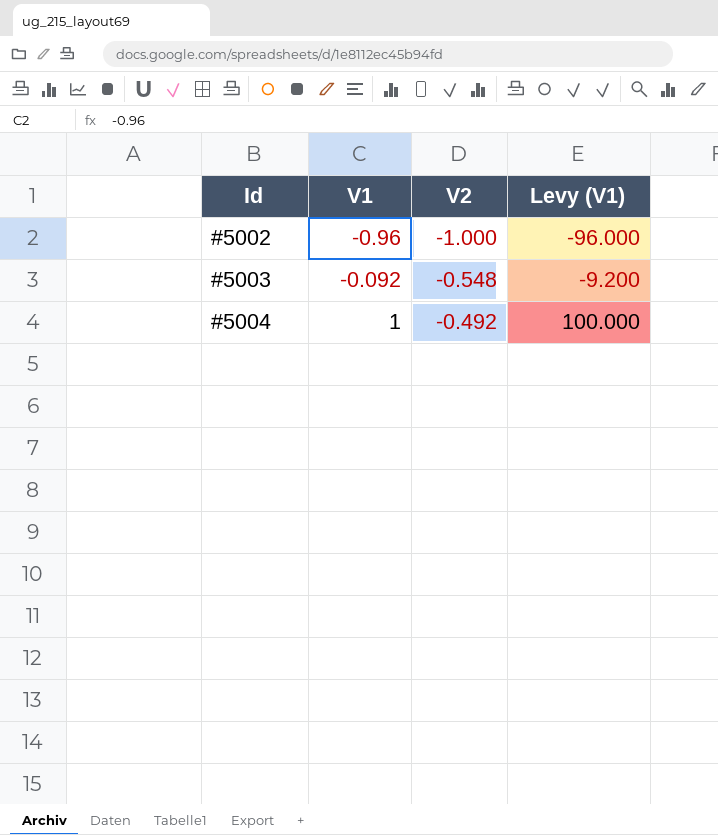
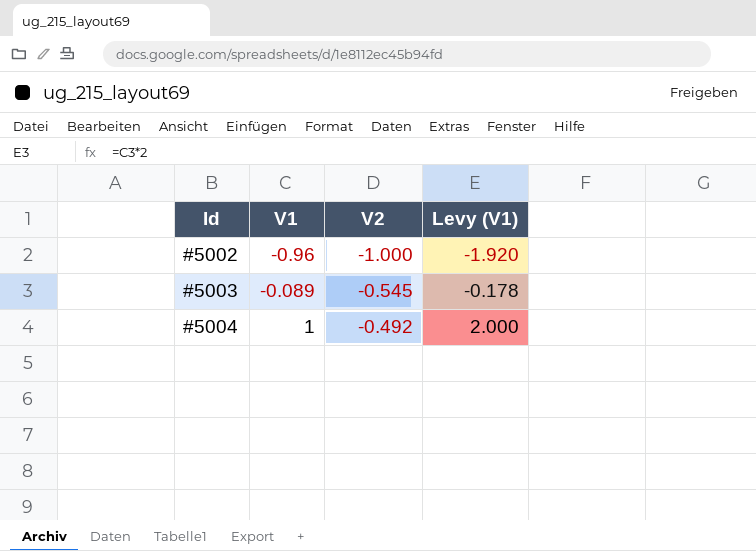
column Levy (V1) | formula: [V1] * 100 -> [V1] * 2
#5003 | V1: -0.092 -> -0.089
#5003 | V2: -0.548 -> -0.545

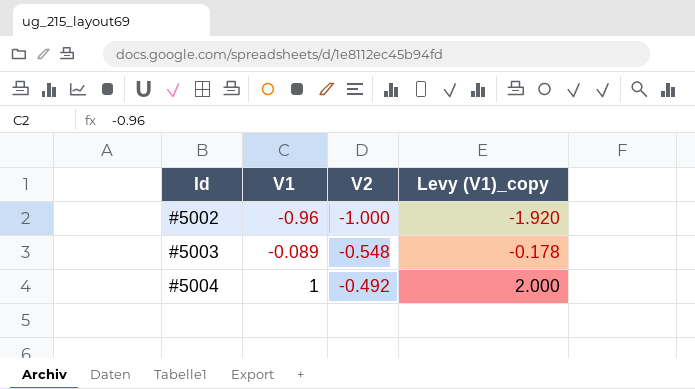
column name: Levy (V1) -> Levy (V1)_copy
#5003 | V2: -0.545 -> -0.548

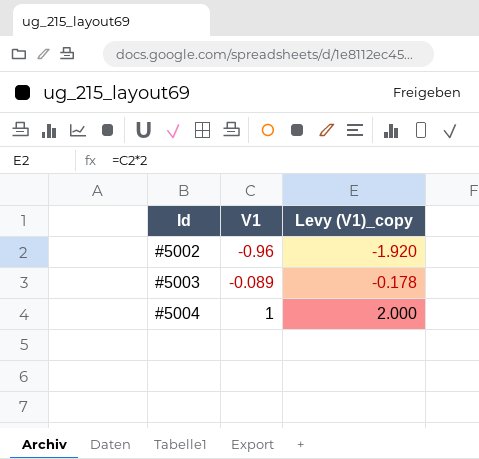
column V2 | position: 3 -> none

